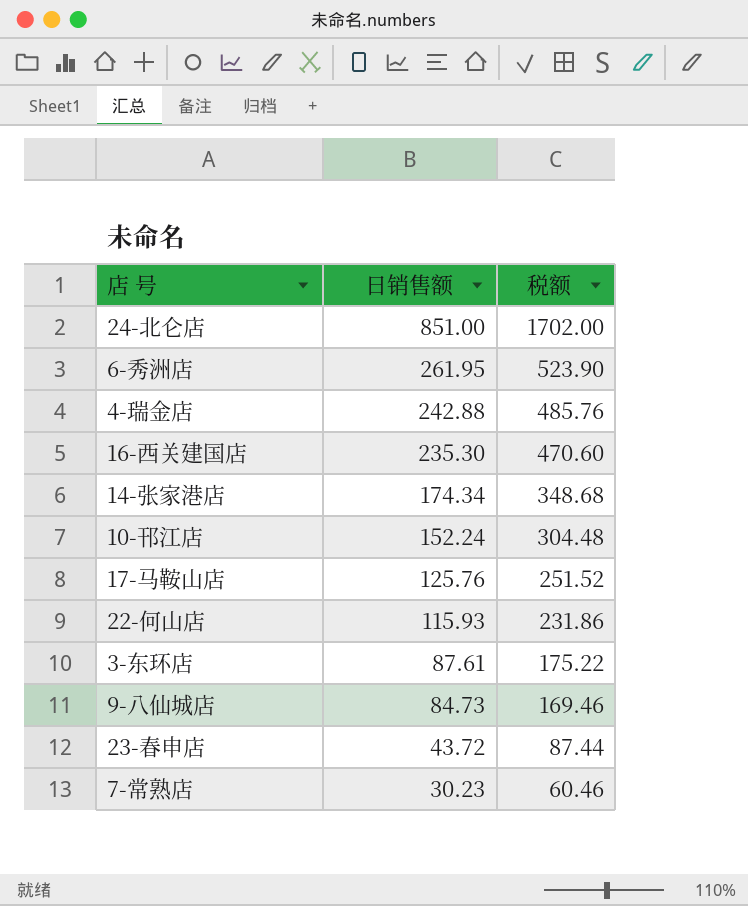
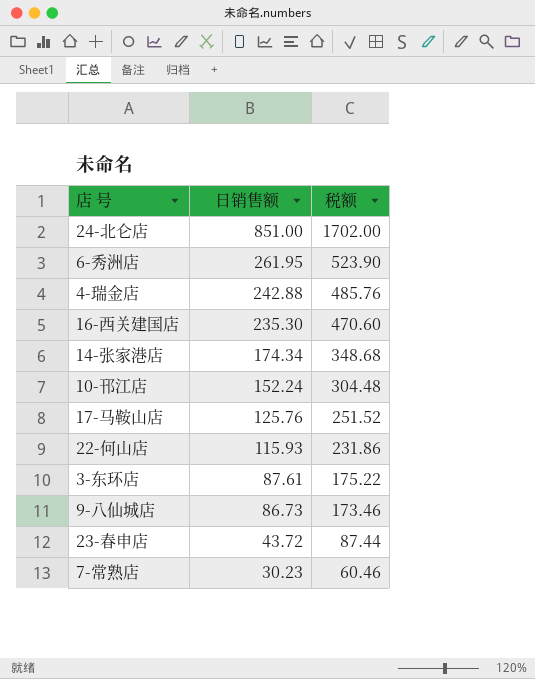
9-八仙城店 | 日销售额: 84.73 -> 86.73
9-八仙城店 | 税额: 169.46 -> 173.46

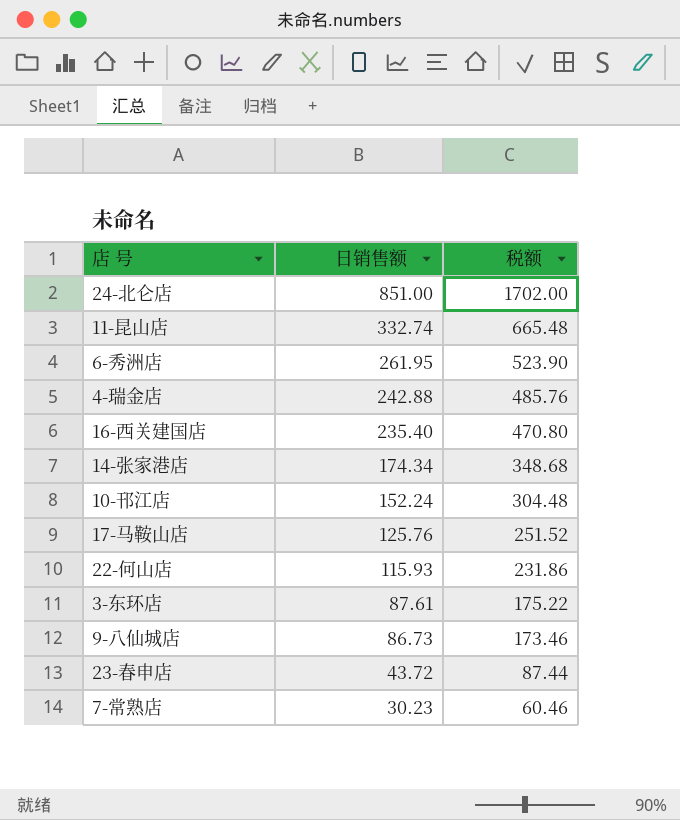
row 11-昆山店: none -> 332.74 | 665.48
16-西关建国店 | 日销售额: 235.30 -> 235.40
16-西关建国店 | 税额: 470.60 -> 470.80

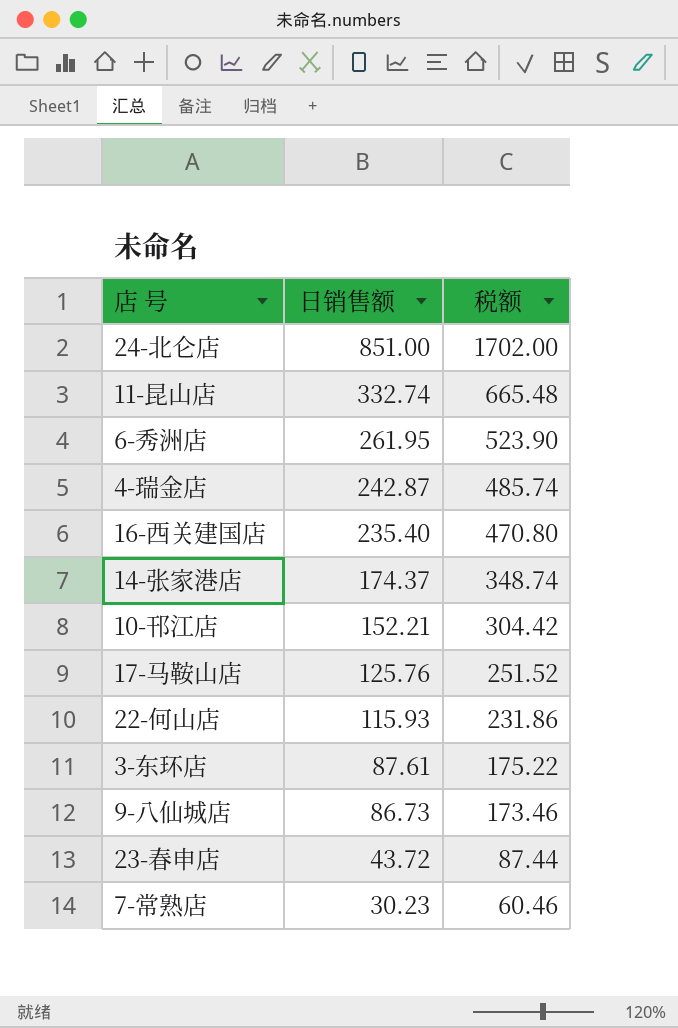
4-瑞金店 | 日销售额: 242.88 -> 242.87
4-瑞金店 | 税额: 485.76 -> 485.74
14-张家港店 | 日销售额: 174.34 -> 174.37
14-张家港店 | 税额: 348.68 -> 348.74
10-邗江店 | 日销售额: 152.24 -> 152.21
10-邗江店 | 税额: 304.48 -> 304.42

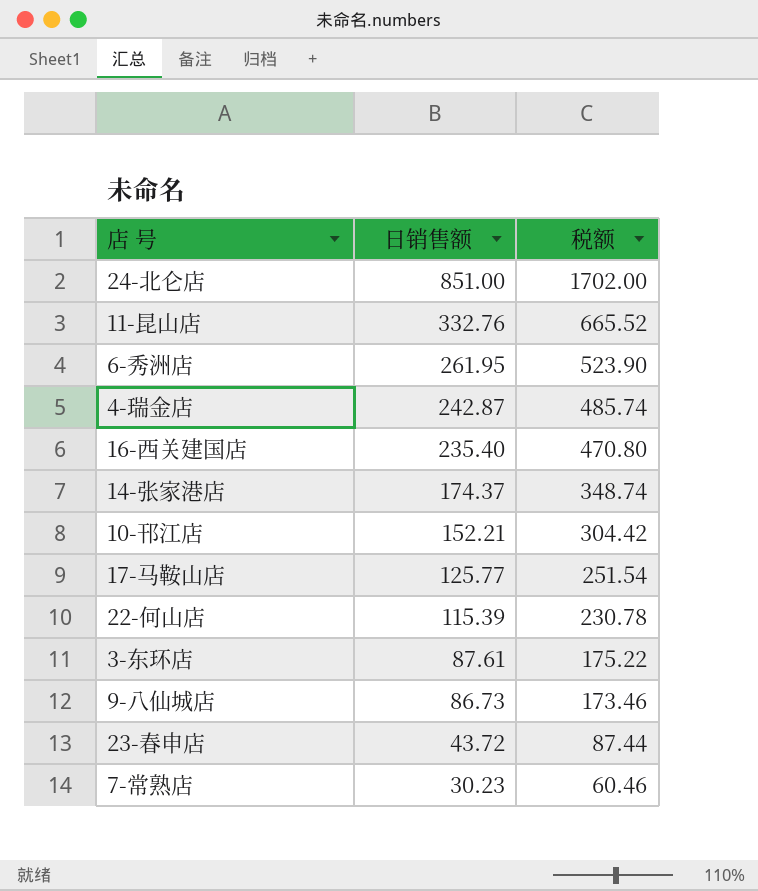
11-昆山店 | 日销售额: 332.74 -> 332.76
11-昆山店 | 税额: 665.48 -> 665.52
17-马鞍山店 | 日销售额: 125.76 -> 125.77
17-马鞍山店 | 税额: 251.52 -> 251.54
22-何山店 | 日销售额: 115.93 -> 115.39
22-何山店 | 税额: 231.86 -> 230.78

